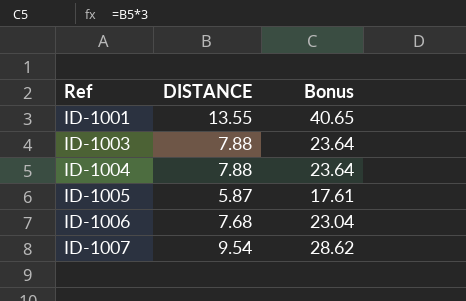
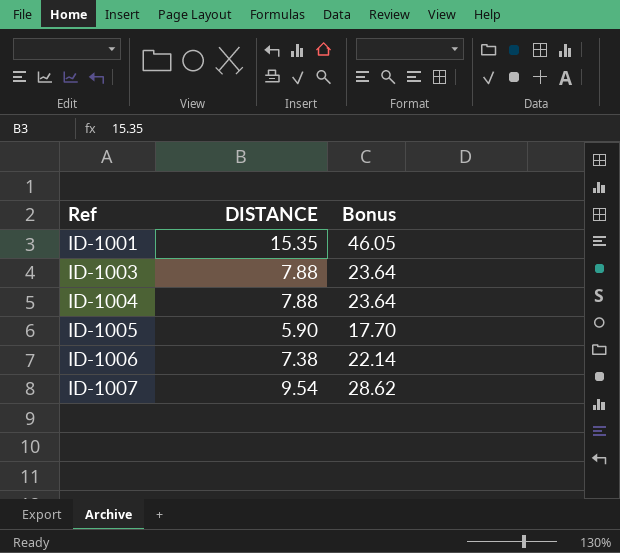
ID-1001 | DISTANCE: 13.55 -> 15.35
ID-1001 | Bonus: 40.65 -> 46.05
ID-1005 | DISTANCE: 5.87 -> 5.90
ID-1005 | Bonus: 17.61 -> 17.70
ID-1006 | DISTANCE: 7.68 -> 7.38
ID-1006 | Bonus: 23.04 -> 22.14

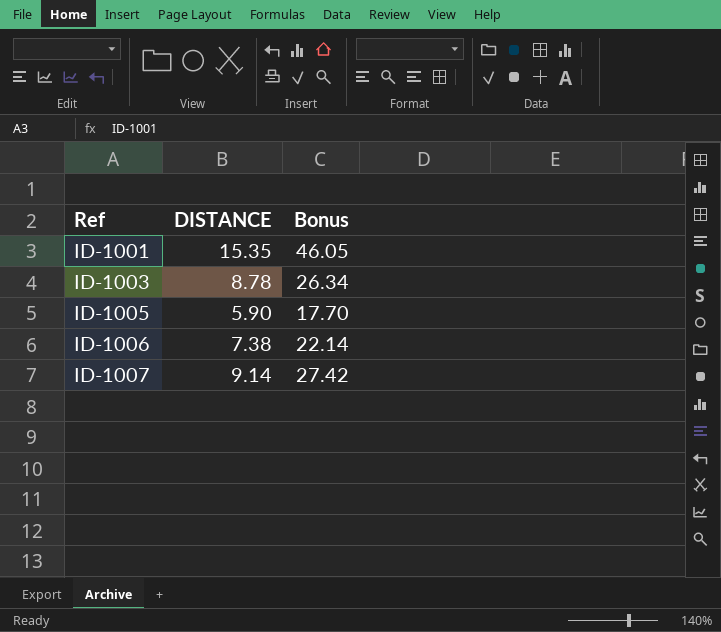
row ID-1004: 7.88 | 23.64 -> none
ID-1003 | DISTANCE: 7.88 -> 8.78
ID-1003 | Bonus: 23.64 -> 26.34
ID-1007 | DISTANCE: 9.54 -> 9.14
ID-1007 | Bonus: 28.62 -> 27.42

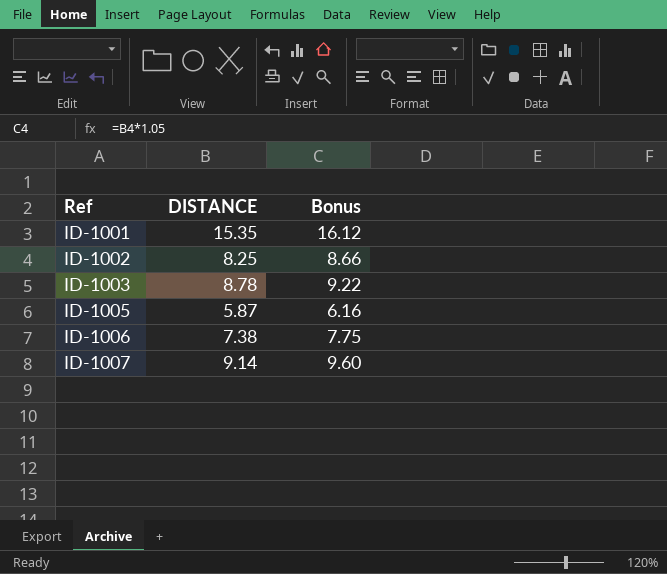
column Bonus | formula: [DISTANCE] * 3 -> [DISTANCE] * 1.05
row ID-1002: none -> 8.25 | 8.66
ID-1005 | DISTANCE: 5.90 -> 5.87

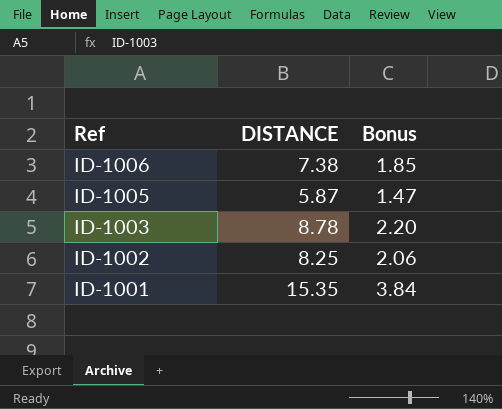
row order: Ref ascending -> Ref descending
column Bonus | formula: [DISTANCE] * 1.05 -> [DISTANCE] * 0.25
row ID-1007: 9.14 | 9.60 -> none

